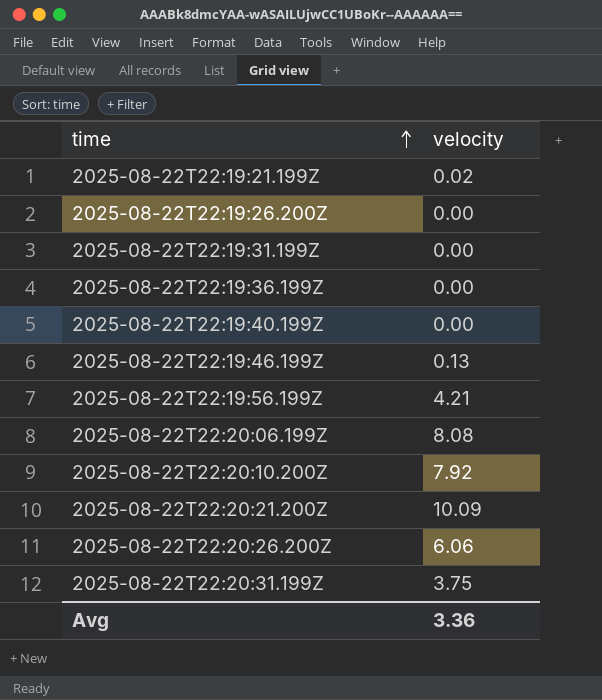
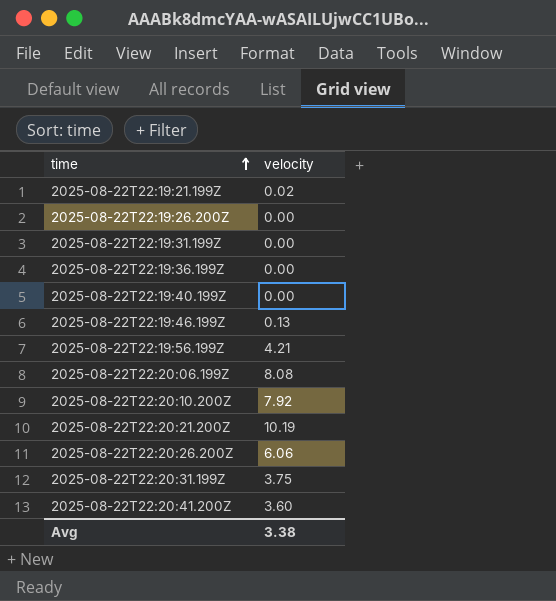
2025-08-22T22:20:21.200Z | velocity: 10.09 -> 10.19
row 2025-08-22T22:20:41.200Z: none -> 3.60
Avg | velocity: 3.36 -> 3.38

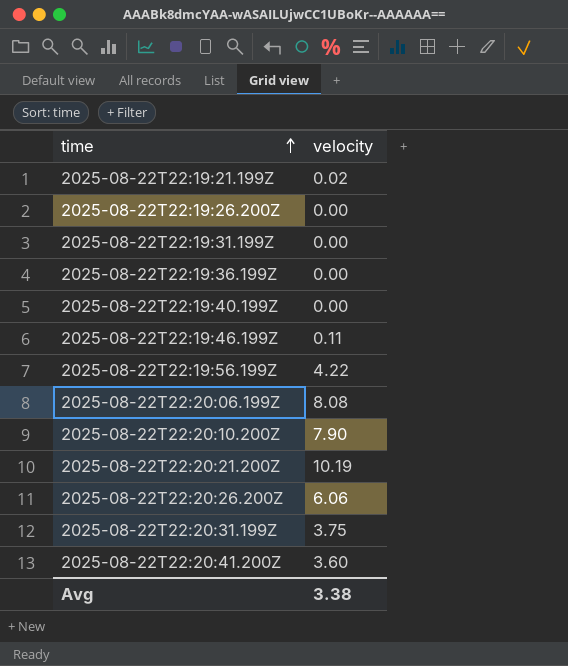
2025-08-22T22:19:46.199Z | velocity: 0.13 -> 0.11
2025-08-22T22:19:56.199Z | velocity: 4.21 -> 4.22
2025-08-22T22:20:10.200Z | velocity: 7.92 -> 7.90

